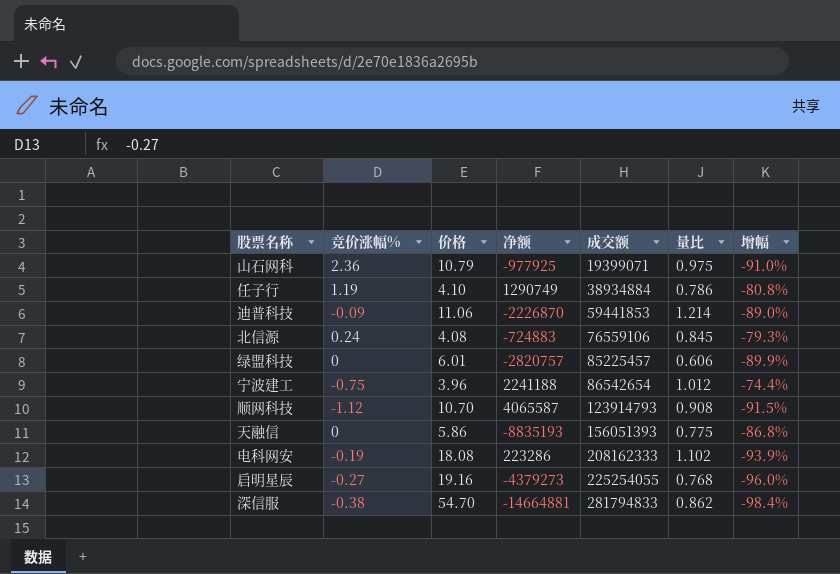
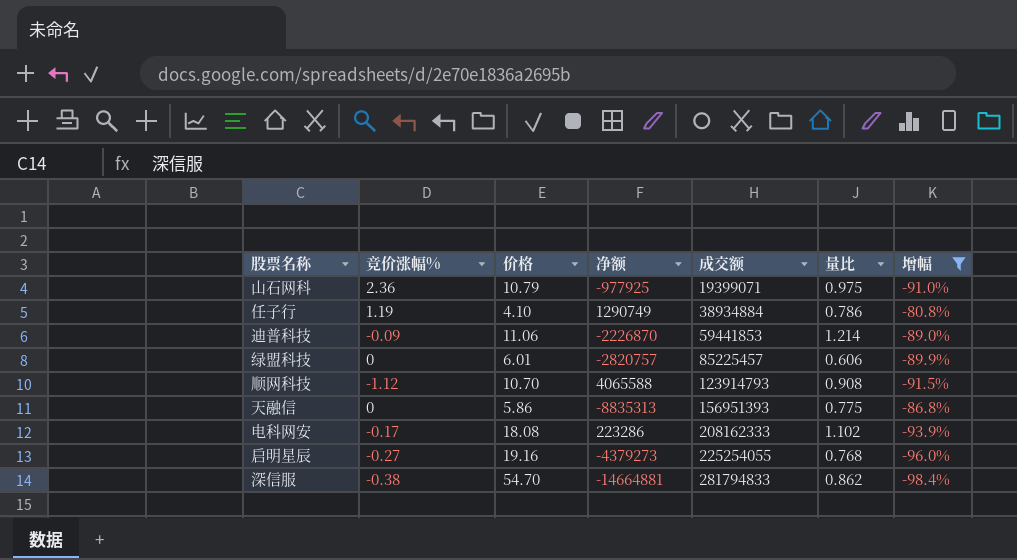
filter: none -> 增幅 <= -80.8%
顺网科技 | 净额: 4065587 -> 4065588
天融信 | 净额: -8835193 -> -8835313
天融信 | 成交额: 156051393 -> 156951393
电科网安 | 竞价涨幅%: -0.19 -> -0.17

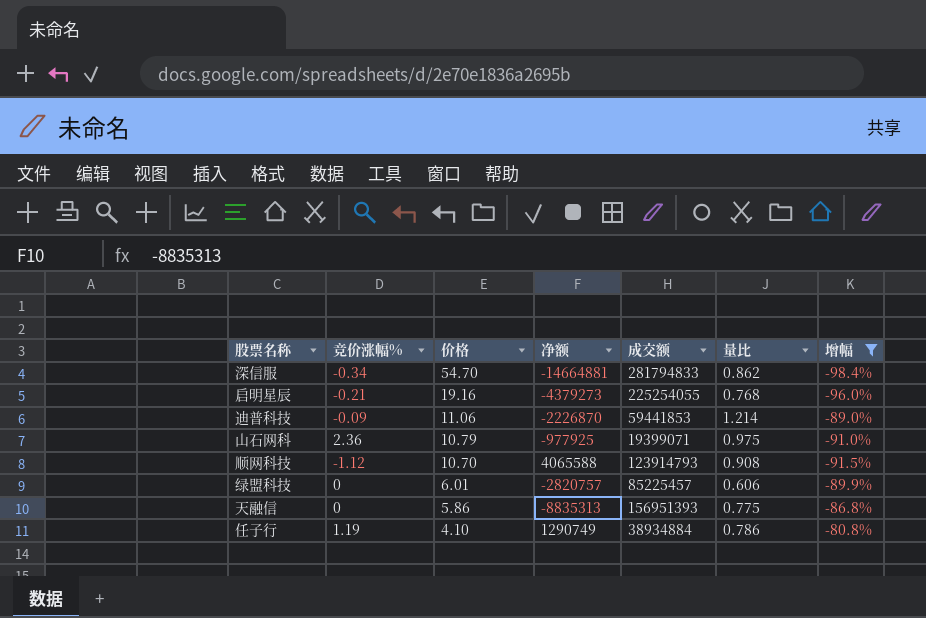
row order: 成交额 ascending -> 价格 descending
row 电科网安: -0.17 | 18.08 | 223286 | 208162333 | 1.102 | -93.9% -> none
深信服 | 竞价涨幅%: -0.38 -> -0.34
启明星辰 | 竞价涨幅%: -0.27 -> -0.21

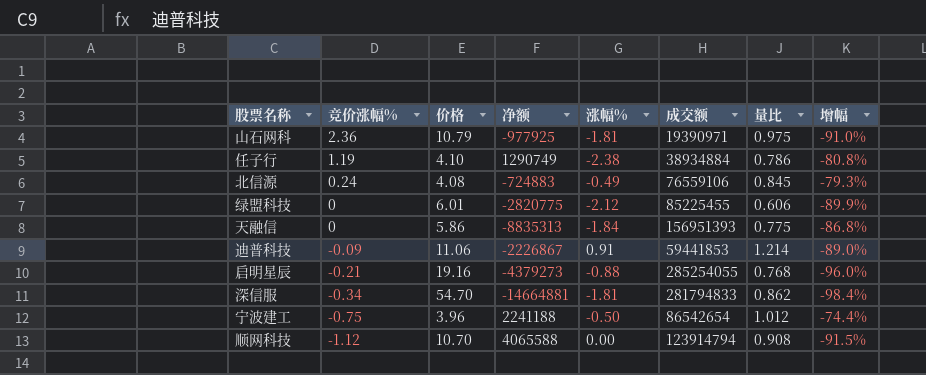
filter: 增幅 <= -80.8% -> none
row order: 价格 descending -> 竞价涨幅% descending
column 涨幅% | position: none -> 5
山石网科 | 成交额: 19399071 -> 19390971
绿盟科技 | 净额: -2820757 -> -2820775
绿盟科技 | 成交额: 85225457 -> 85225455
迪普科技 | 净额: -2226870 -> -2226867
启明星辰 | 成交额: 225254055 -> 285254055
顺网科技 | 成交额: 123914793 -> 123914794

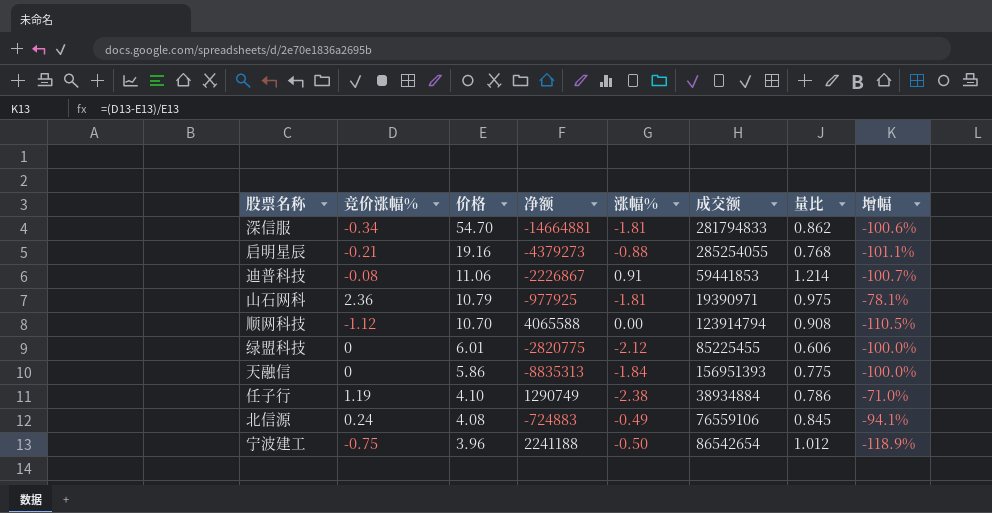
row order: 竞价涨幅% descending -> 价格 descending
column 增幅 | formula: ([量比] - [价格]) / [价格] -> ([竞价涨幅%] - [价格]) / [价格]
迪普科技 | 竞价涨幅%: -0.09 -> -0.08

